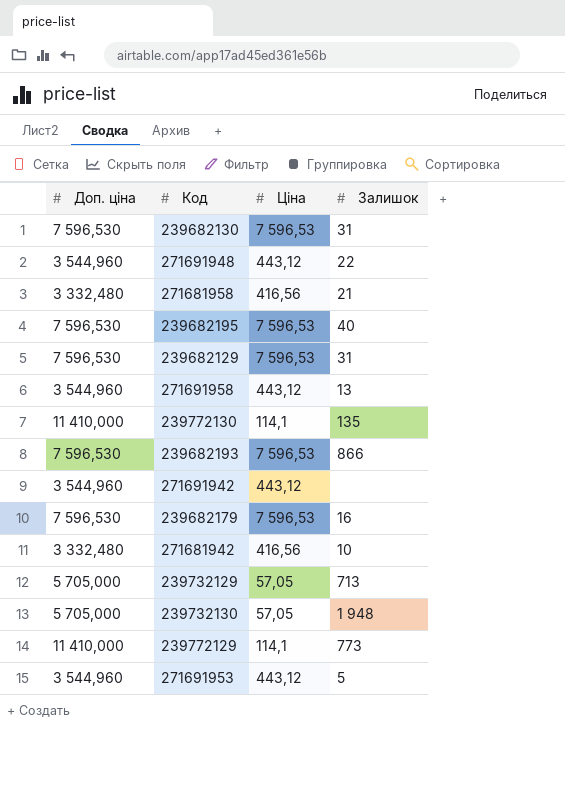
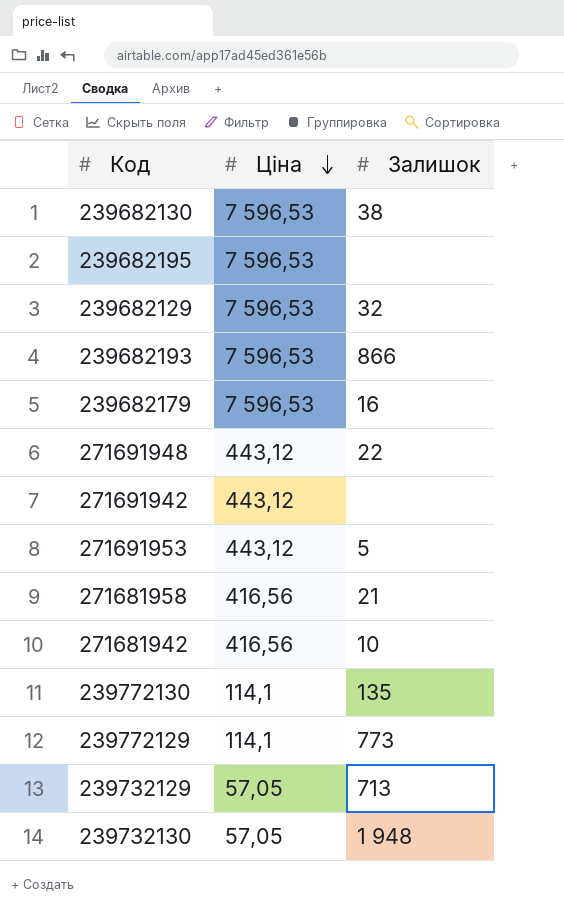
row order: none -> Ціна descending
column Доп. ціна | position: 1 -> none
row 271691958: 3 544,960 | 443,12 | 13 -> none
239682130 | Залишок: 31 -> 38
239682195 | Залишок: 40 -> none
239682129 | Залишок: 31 -> 32

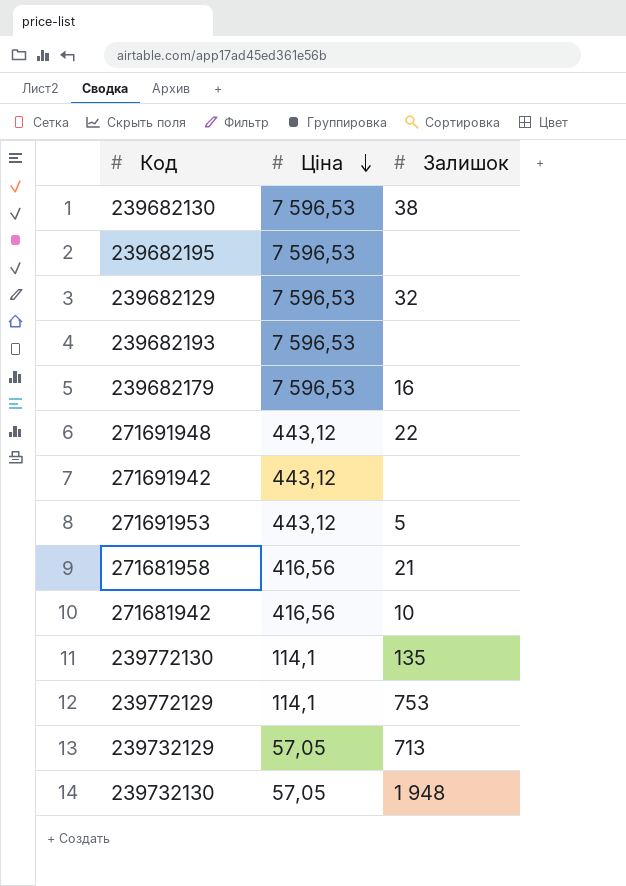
239682193 | Залишок: 866 -> none
239772129 | Залишок: 773 -> 753

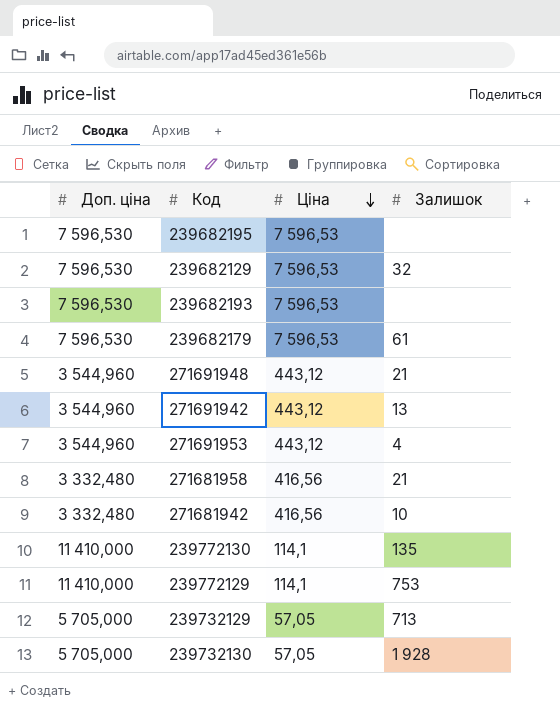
column Доп. ціна | position: none -> 1
row 239682130: 7 596,53 | 38 -> none
239682179 | Залишок: 16 -> 61
271691948 | Залишок: 22 -> 21
271691942 | Залишок: none -> 13
271691953 | Залишок: 5 -> 4
239732130 | Залишок: 1 948 -> 1 928

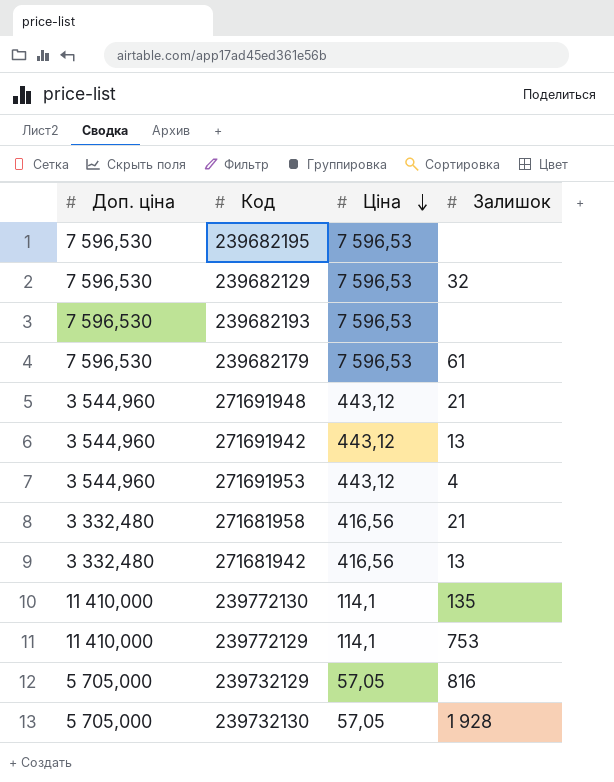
271681942 | Залишок: 10 -> 13
239732129 | Залишок: 713 -> 816

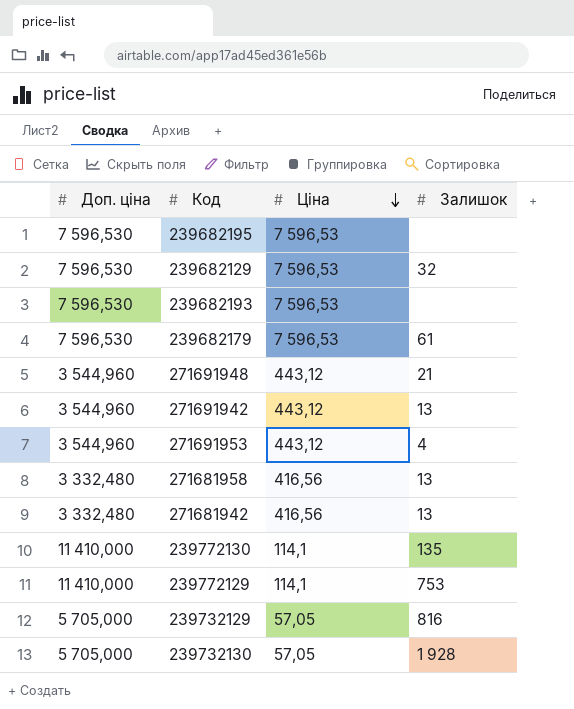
271681958 | Залишок: 21 -> 13

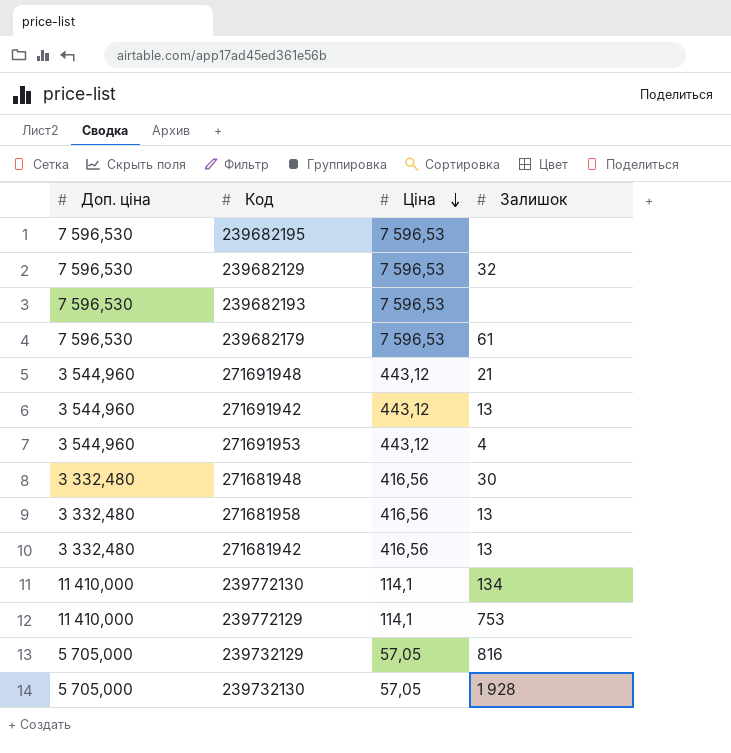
row 271681948: none -> 3 332,480 | 416,56 | 30
239772130 | Залишок: 135 -> 134

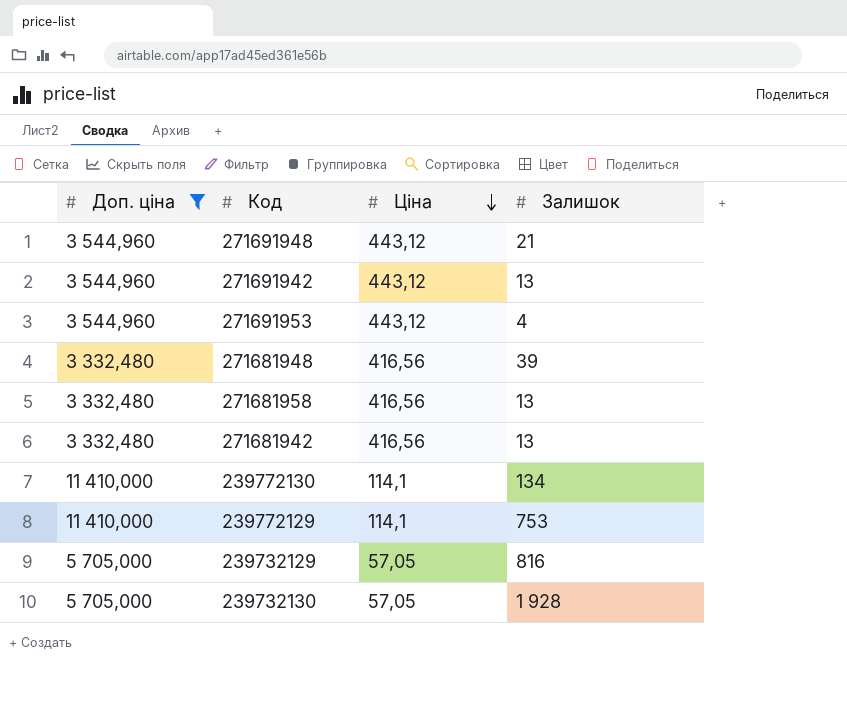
filter: none -> Доп. ціна != 7 596,530
271681948 | Залишок: 30 -> 39

